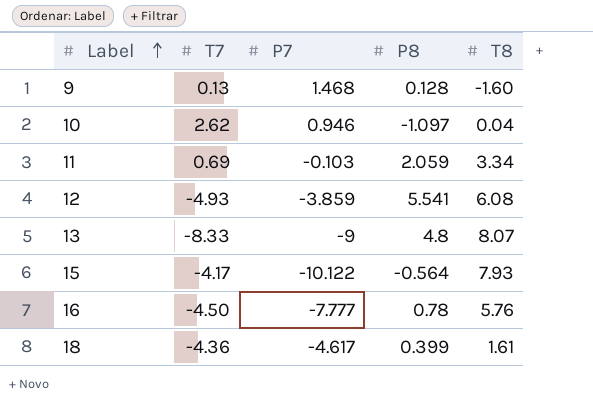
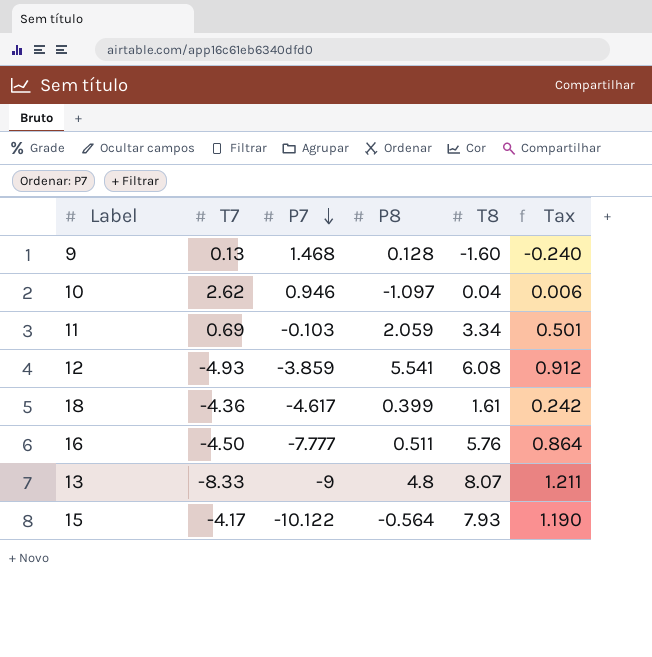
row order: Label ascending -> P7 descending
column Tax | formula: none -> [T8] * 0.15
16 | P8: 0.78 -> 0.511

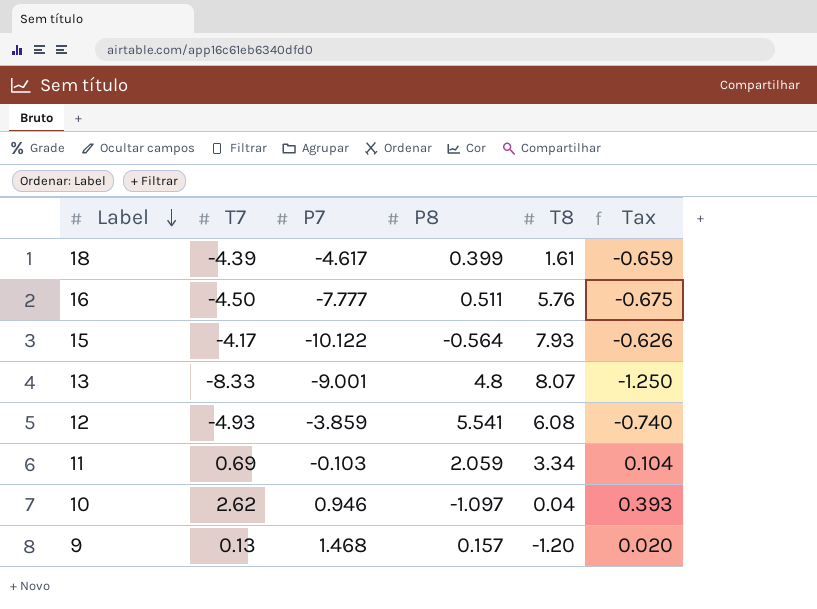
row order: P7 descending -> Label descending
column Tax | formula: [T8] * 0.15 -> [T7] * 0.15
18 | T7: -4.36 -> -4.39
13 | P7: -9 -> -9.001
9 | P8: 0.128 -> 0.157
9 | T8: -1.60 -> -1.20

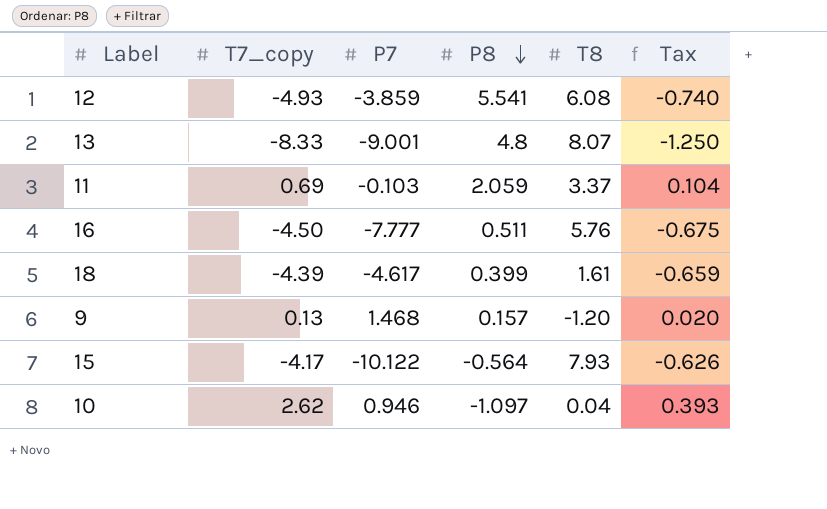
row order: Label descending -> P8 descending
column name: T7 -> T7_copy
11 | T8: 3.34 -> 3.37

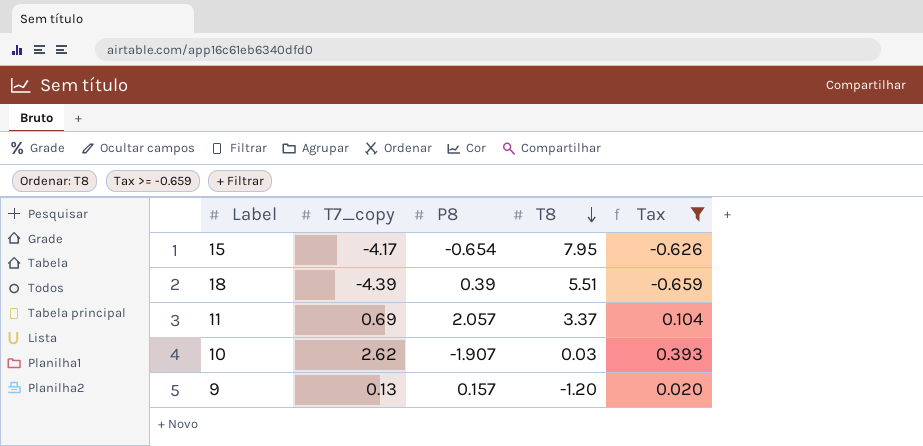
filter: none -> Tax >= -0.659
row order: P8 descending -> T8 descending
column P7 | position: 3 -> none
15 | P8: -0.564 -> -0.654
15 | T8: 7.93 -> 7.95
18 | P8: 0.399 -> 0.39
18 | T8: 1.61 -> 5.51
11 | P8: 2.059 -> 2.057
10 | P8: -1.097 -> -1.907
10 | T8: 0.04 -> 0.03

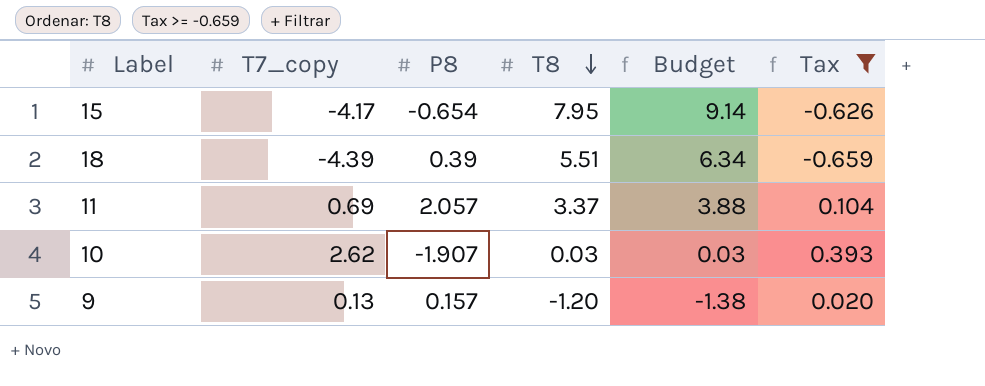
column Budget | formula: none -> [T8] * 1.15

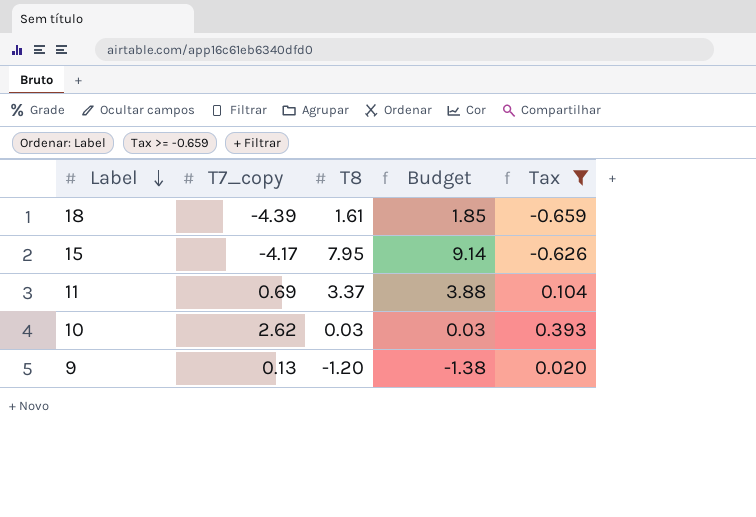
row order: T8 descending -> Label descending
column P8 | position: 3 -> none
18 | T8: 5.51 -> 1.61
18 | Budget: 6.34 -> 1.85

